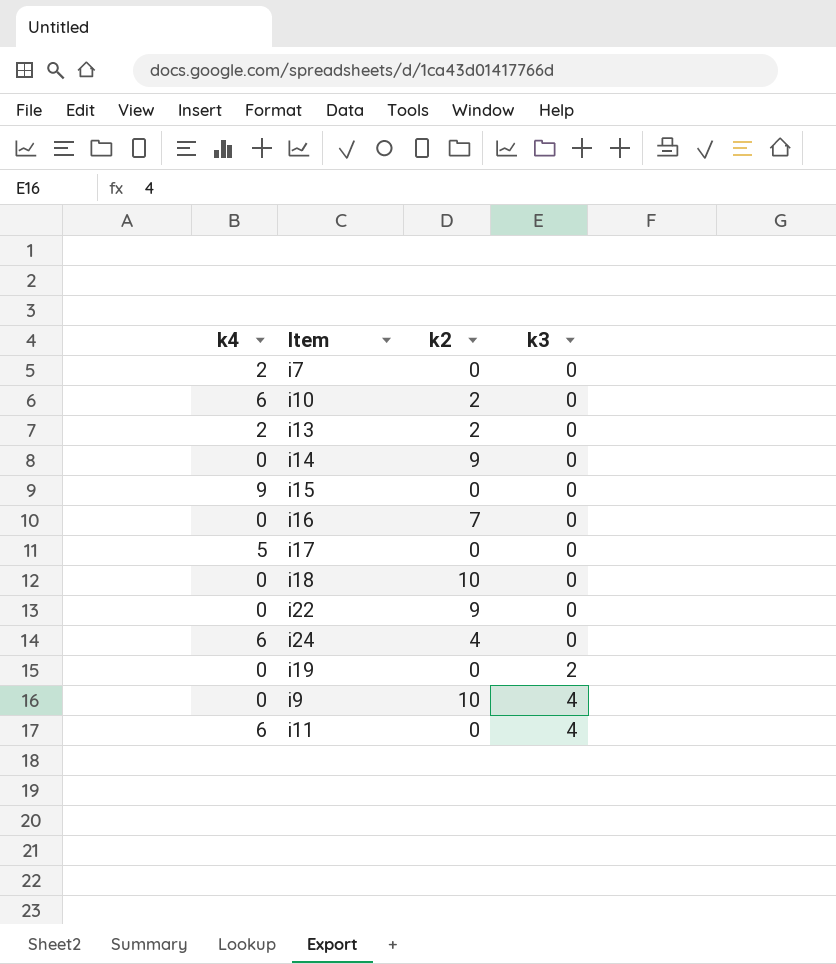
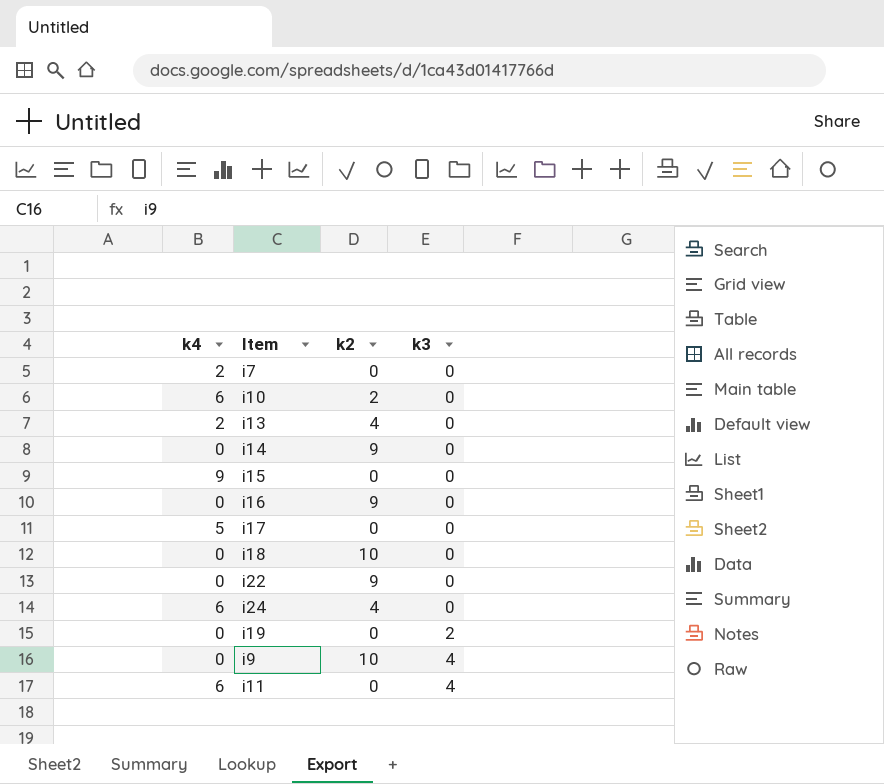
i13 | k2: 2 -> 4
i16 | k2: 7 -> 9

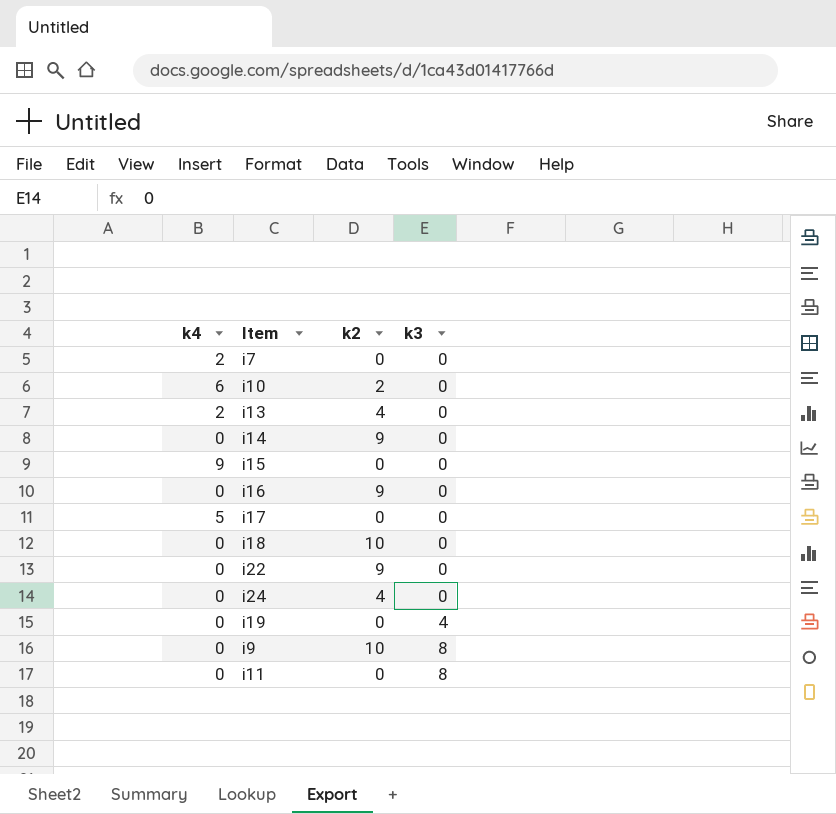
i24 | k4: 6 -> 0
i19 | k3: 2 -> 4
i9 | k3: 4 -> 8
i11 | k4: 6 -> 0
i11 | k3: 4 -> 8

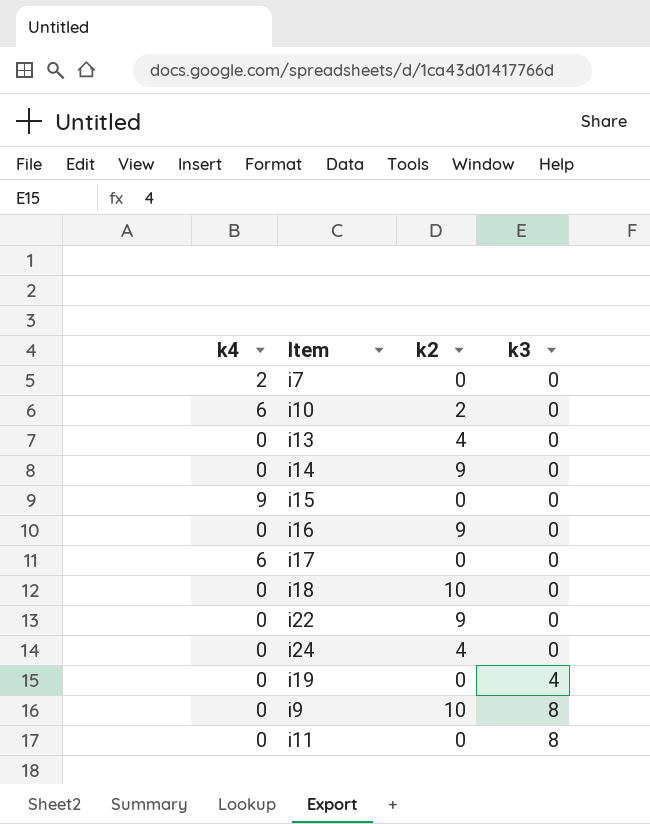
i13 | k4: 2 -> 0
i17 | k4: 5 -> 6

